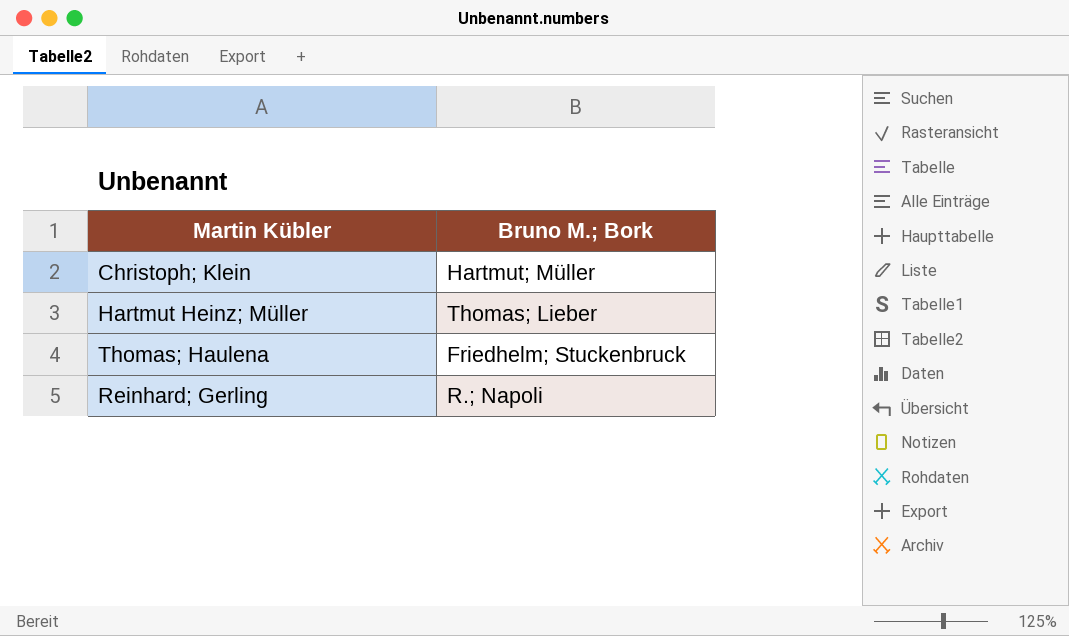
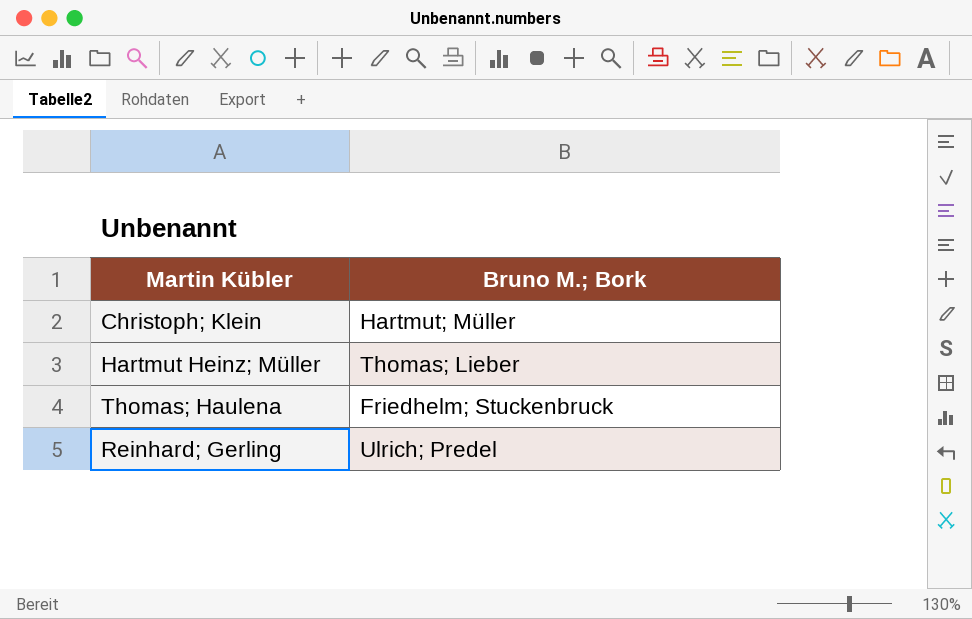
Reinhard; Gerling | Bruno M.; Bork: R.; Napoli -> Ulrich; Predel

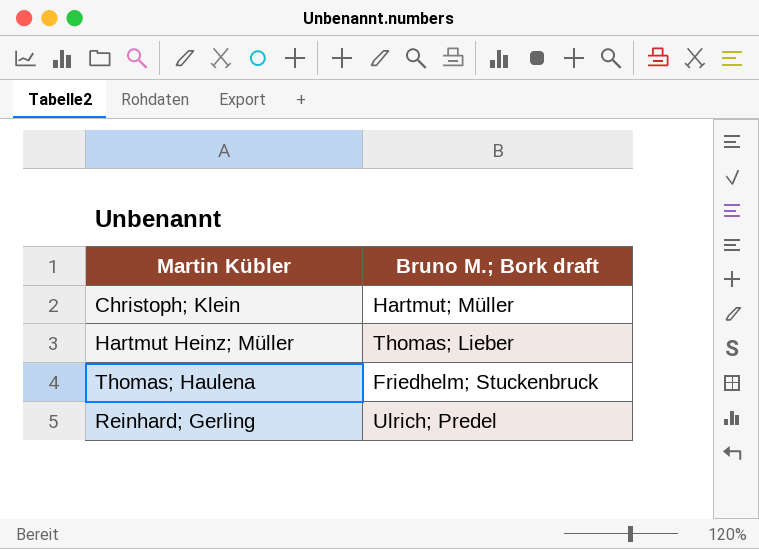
column name: Bruno M.; Bork -> Bruno M.; Bork draft

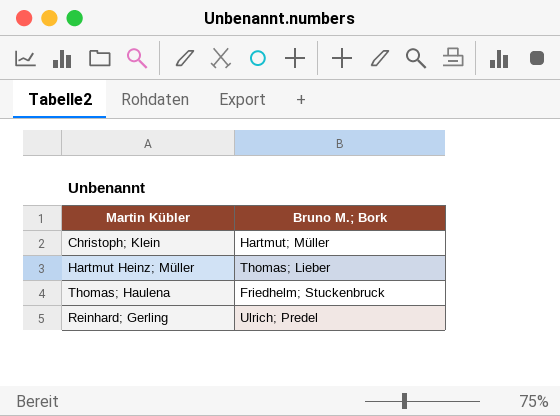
column name: Bruno M.; Bork draft -> Bruno M.; Bork

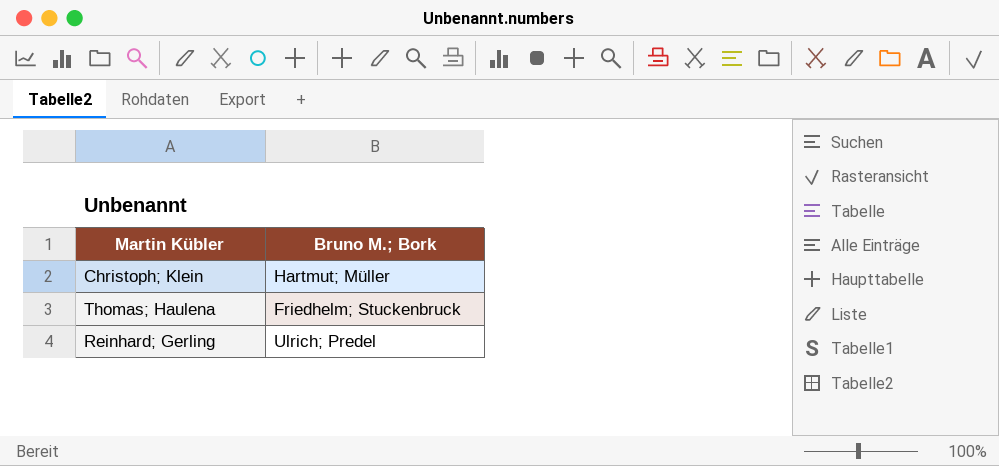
row Hartmut Heinz; Müller: Thomas; Lieber -> none

